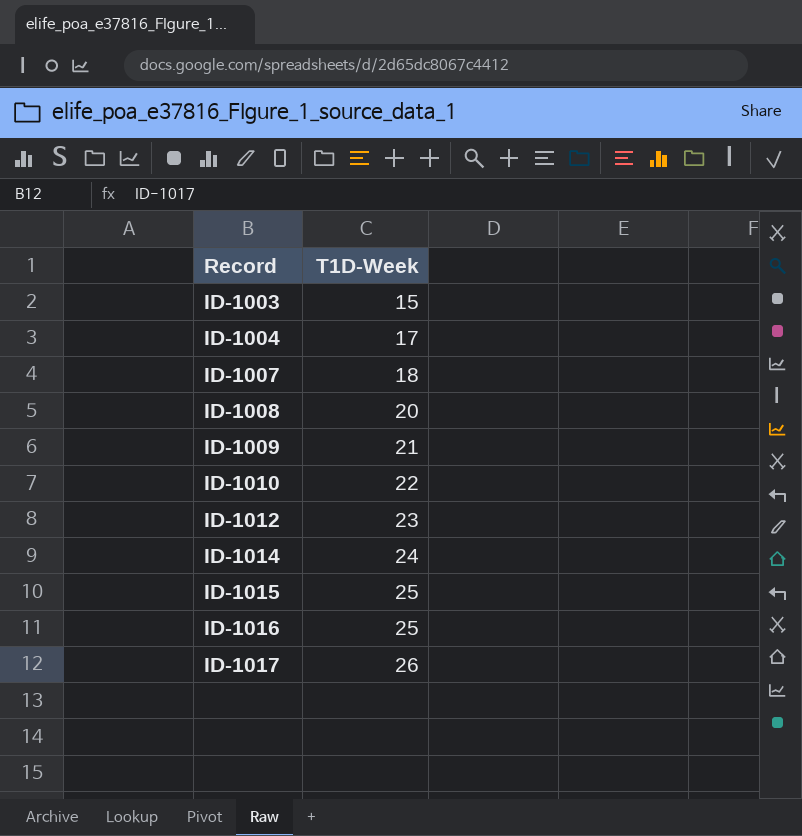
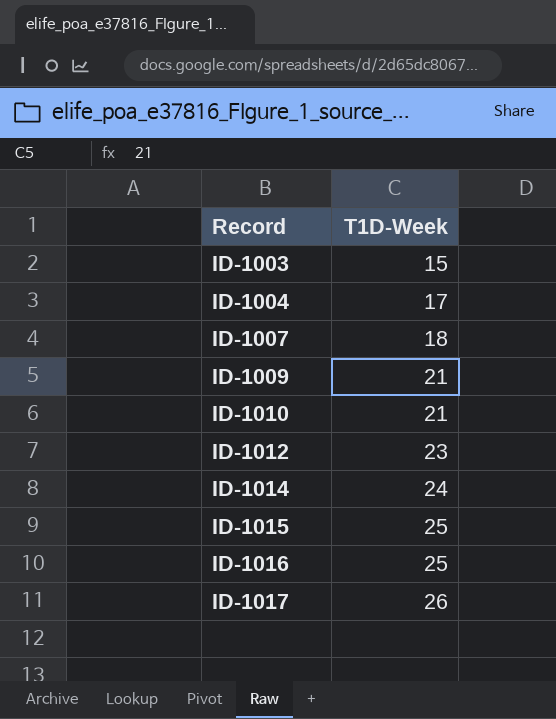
row ID-1008: 20 -> none
ID-1010 | T1D-Week: 22 -> 21

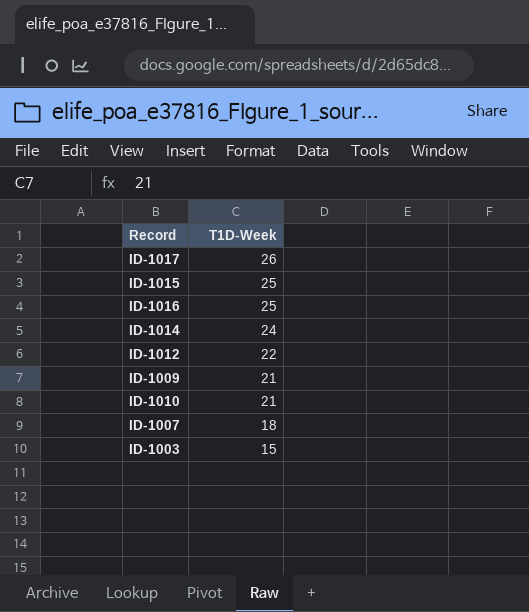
row order: Record ascending -> T1D-Week descending
row ID-1004: 17 -> none
ID-1012 | T1D-Week: 23 -> 22

